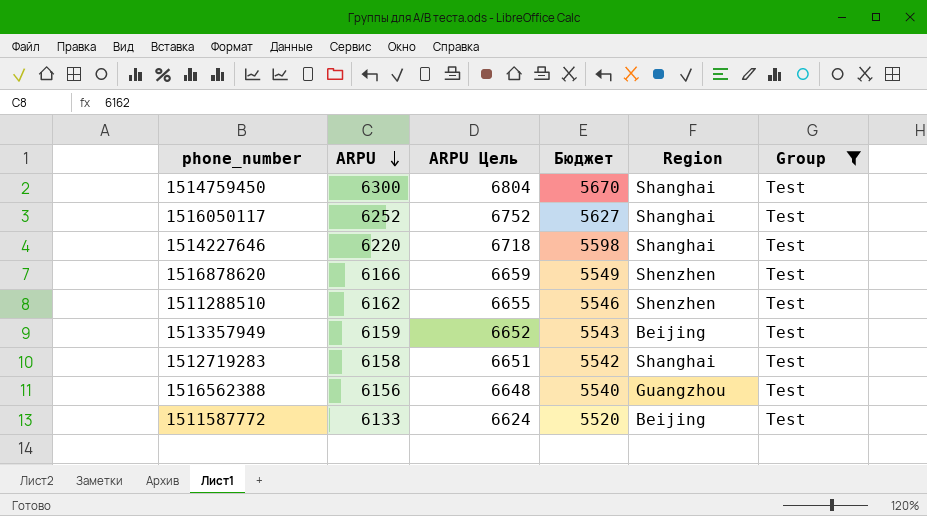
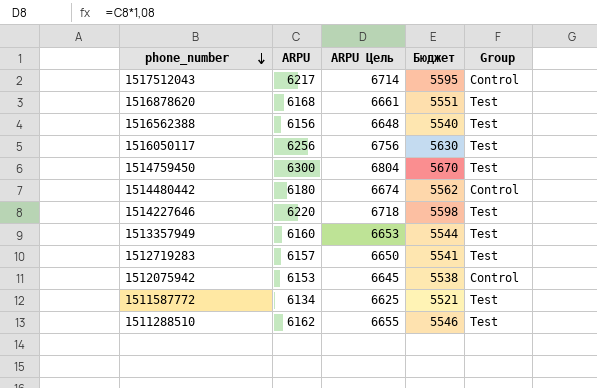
filter: Group = Test -> none
row order: ARPU descending -> phone_number descending
column Region | position: 5 -> none
1516878620 | ARPU: 6166 -> 6168
1516878620 | ARPU Цель: 6659 -> 6661
1516878620 | Бюджет: 5549 -> 5551
1516050117 | ARPU: 6252 -> 6256
1516050117 | ARPU Цель: 6752 -> 6756
1516050117 | Бюджет: 5627 -> 5630
1513357949 | ARPU: 6159 -> 6160
1513357949 | ARPU Цель: 6652 -> 6653
1513357949 | Бюджет: 5543 -> 5544
1512719283 | ARPU: 6158 -> 6157
1512719283 | ARPU Цель: 6651 -> 6650
1512719283 | Бюджет: 5542 -> 5541
1511587772 | ARPU: 6133 -> 6134
1511587772 | ARPU Цель: 6624 -> 6625
1511587772 | Бюджет: 5520 -> 5521

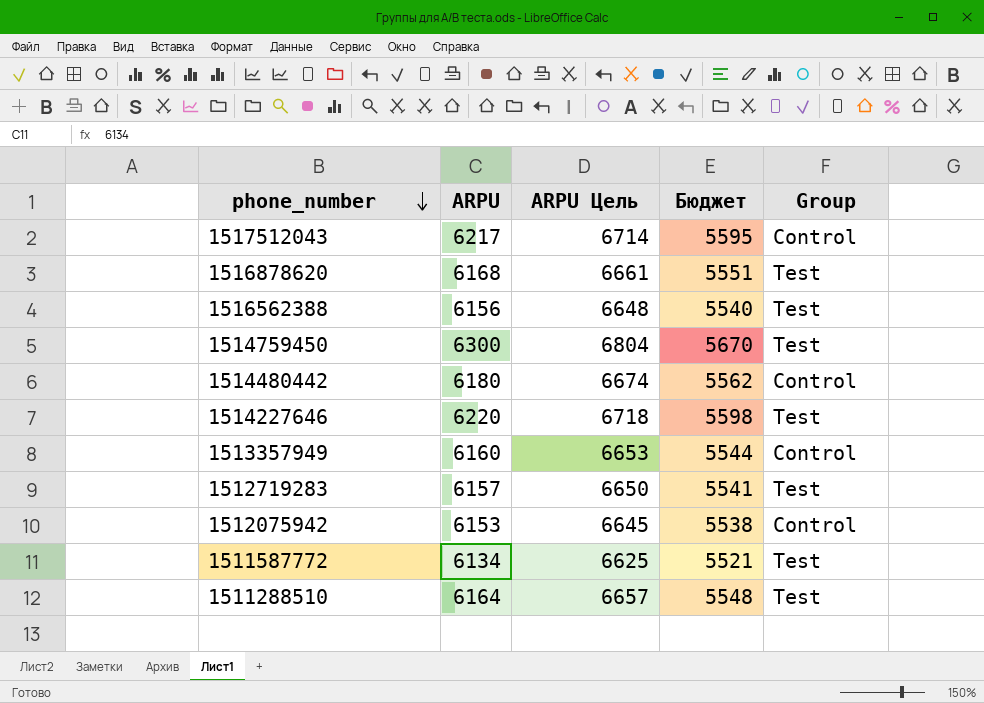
row 1516050117: 6256 | 6756 | 5630 | Test -> none
1513357949 | Group: Test -> Control
1511288510 | ARPU: 6162 -> 6164
1511288510 | ARPU Цель: 6655 -> 6657
1511288510 | Бюджет: 5546 -> 5548

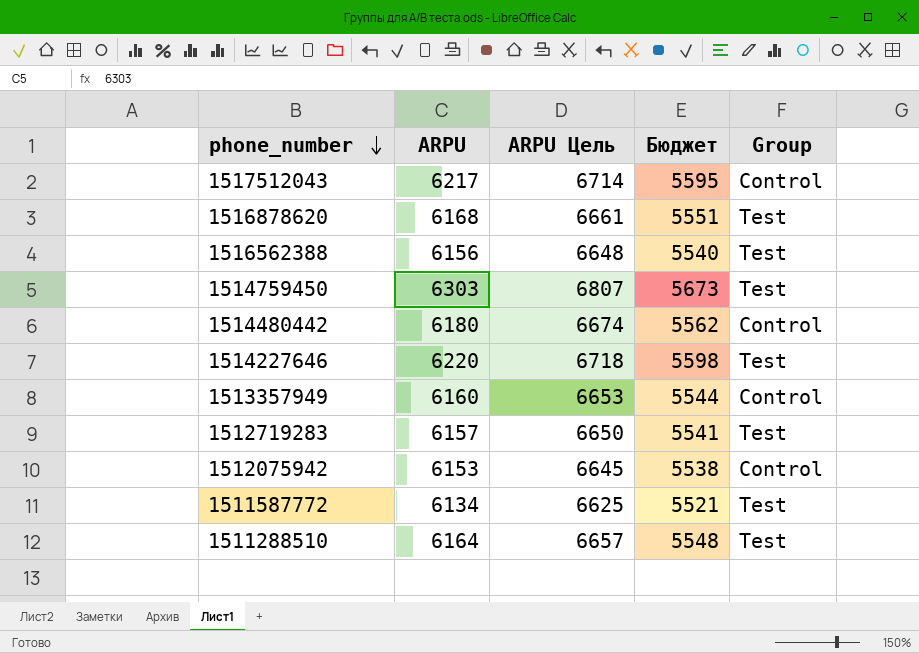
1514759450 | ARPU: 6300 -> 6303
1514759450 | ARPU Цель: 6804 -> 6807
1514759450 | Бюджет: 5670 -> 5673

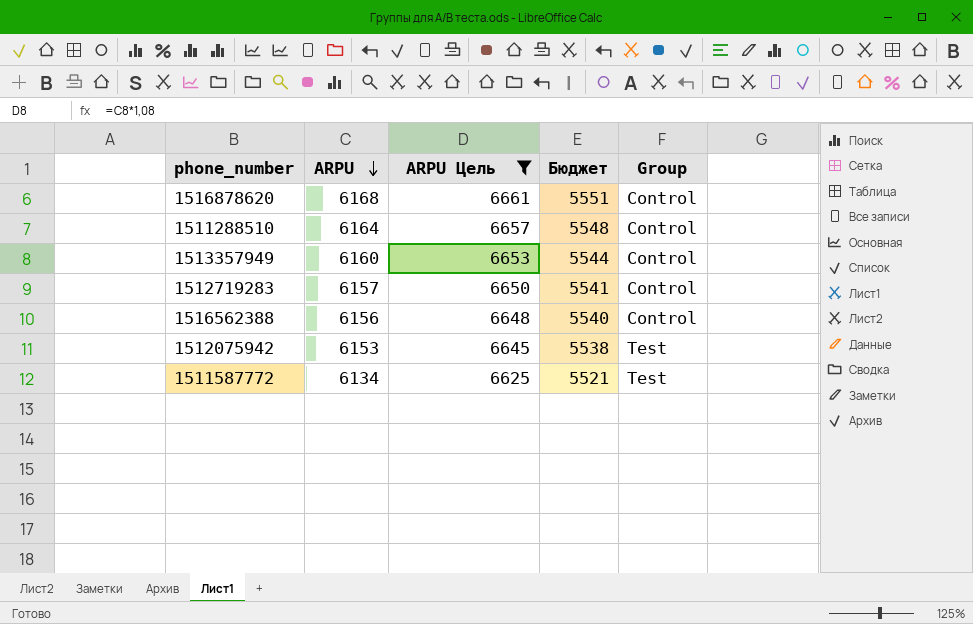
filter: none -> ARPU Цель <= 6661
row order: phone_number descending -> ARPU descending
1516878620 | Group: Test -> Control
1511288510 | Group: Test -> Control
1512719283 | Group: Test -> Control
1516562388 | Group: Test -> Control
1512075942 | Group: Control -> Test

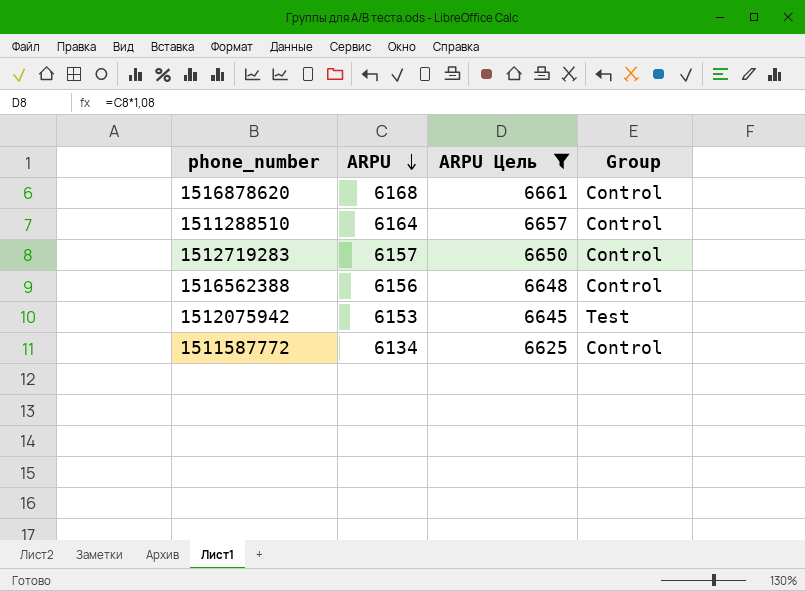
column Бюджет | formula: [ARPU] * 0,9 -> none
row 1513357949: 6160 | 6653 | 5544 | Control -> none
1511587772 | Group: Test -> Control

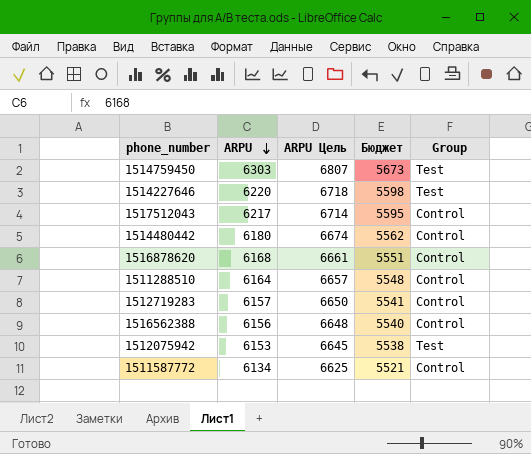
filter: ARPU Цель <= 6661 -> none
column Бюджет | formula: none -> [ARPU] * 0,9

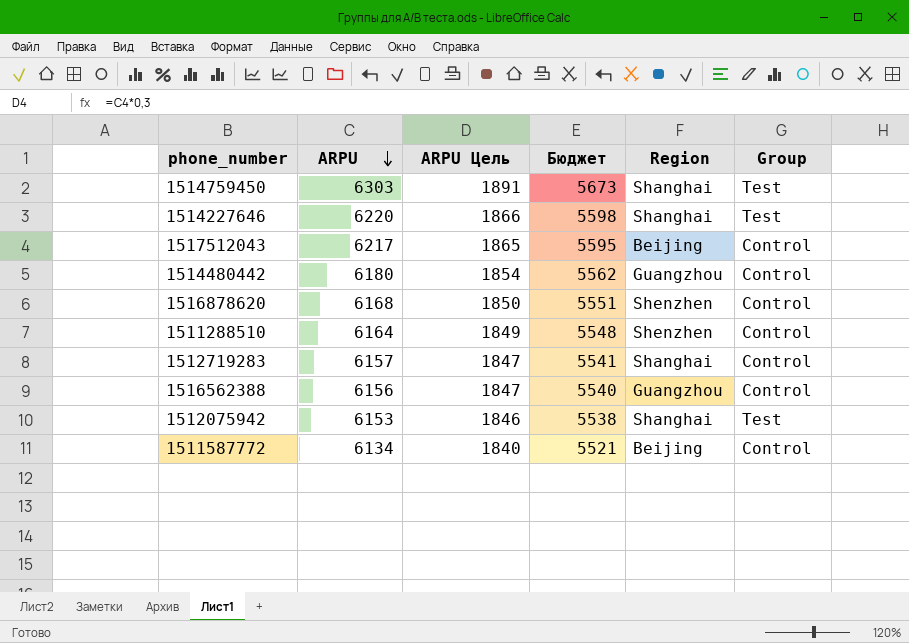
column ARPU Цель | formula: [ARPU] * 1,08 -> [ARPU] * 0,3
column Region | position: none -> 5

